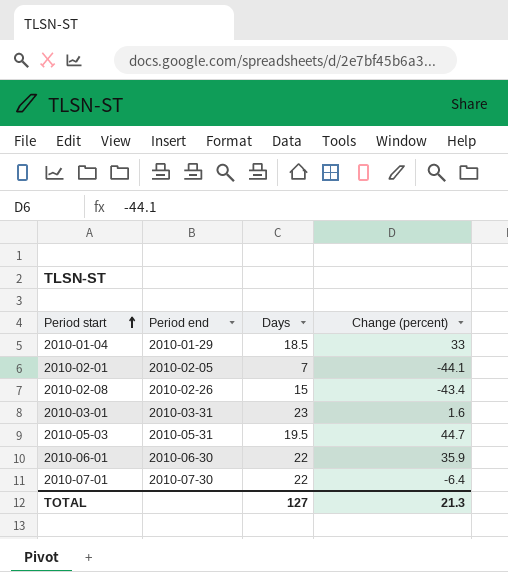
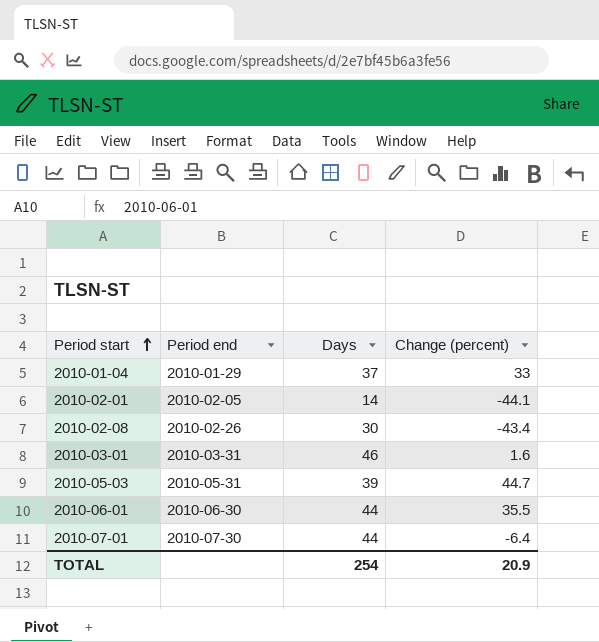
2010-01-04 | Days: 18.5 -> 37
2010-02-01 | Days: 7 -> 14
2010-02-08 | Days: 15 -> 30
2010-03-01 | Days: 23 -> 46
2010-05-03 | Days: 19.5 -> 39
2010-06-01 | Days: 22 -> 44
2010-06-01 | Change (percent): 35.9 -> 35.5
2010-07-01 | Days: 22 -> 44
TOTAL | Days: 127 -> 254
TOTAL | Change (percent): 21.3 -> 20.9

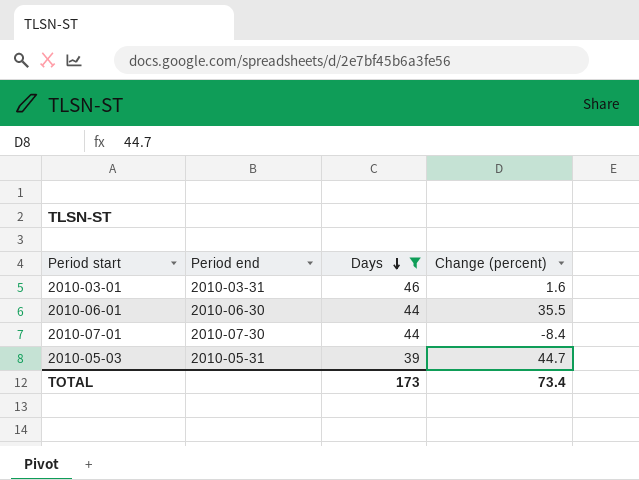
filter: none -> Days >= 39
row order: Period start ascending -> Days descending
2010-07-01 | Change (percent): -6.4 -> -8.4
TOTAL | Days: 254 -> 173
TOTAL | Change (percent): 20.9 -> 73.4

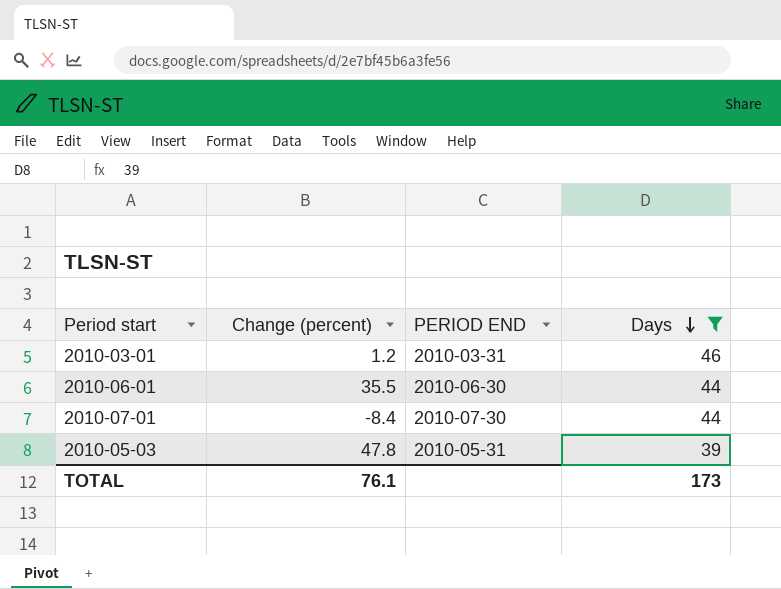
column Change (percent) | position: 4 -> 2
column name: Period end -> PERIOD END
2010-03-01 | Change (percent): 1.6 -> 1.2
2010-05-03 | Change (percent): 44.7 -> 47.8
TOTAL | Change (percent): 73.4 -> 76.1

